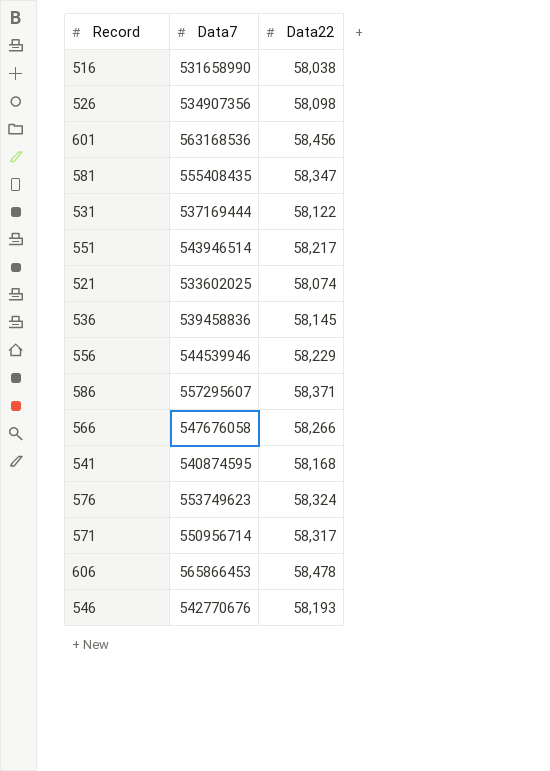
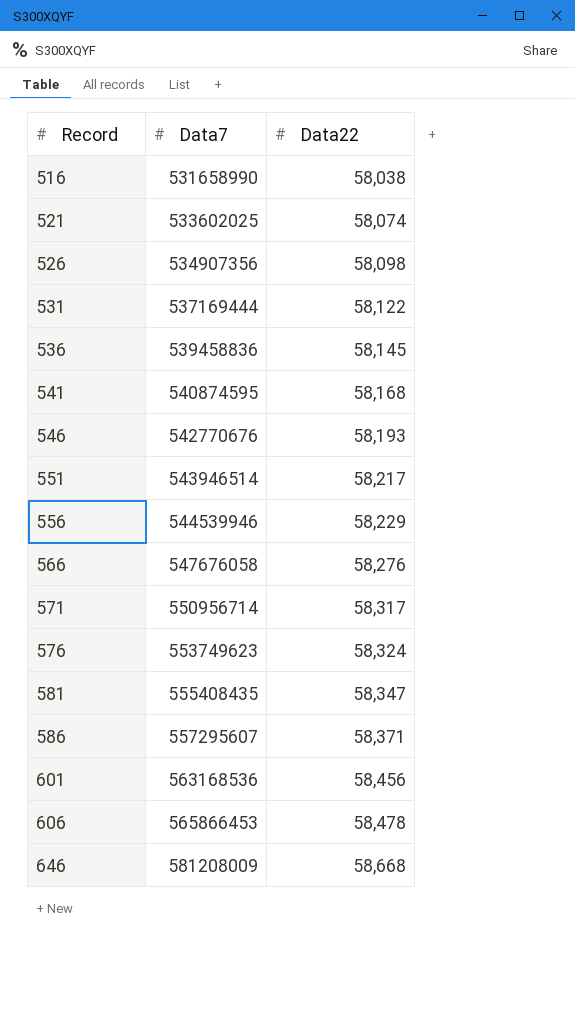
row order: none -> Record ascending
566 | Data22: 58,266 -> 58,276
row 646: none -> 581208009 | 58,668

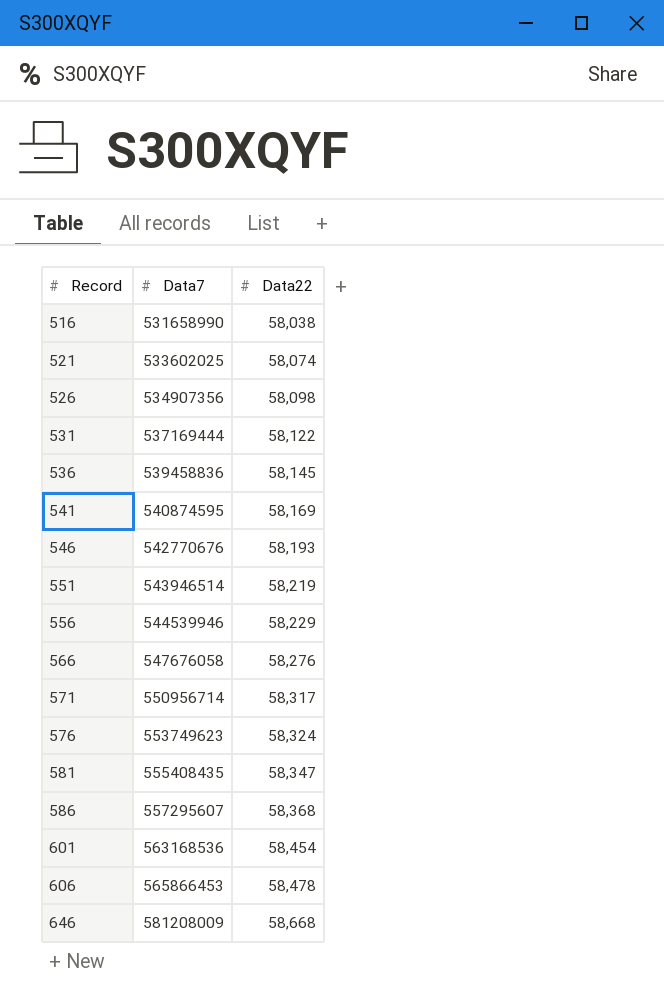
541 | Data22: 58,168 -> 58,169
551 | Data22: 58,217 -> 58,219
586 | Data22: 58,371 -> 58,368
601 | Data22: 58,456 -> 58,454

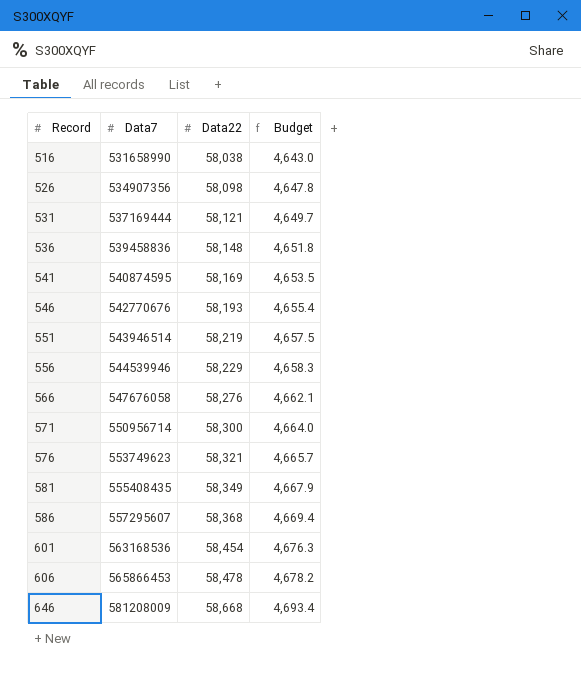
column Budget | formula: none -> [Data22] * 0.08
row 521: 533602025 | 58,074 -> none
531 | Data22: 58,122 -> 58,121
536 | Data22: 58,145 -> 58,148
571 | Data22: 58,317 -> 58,300
576 | Data22: 58,324 -> 58,321
581 | Data22: 58,347 -> 58,349

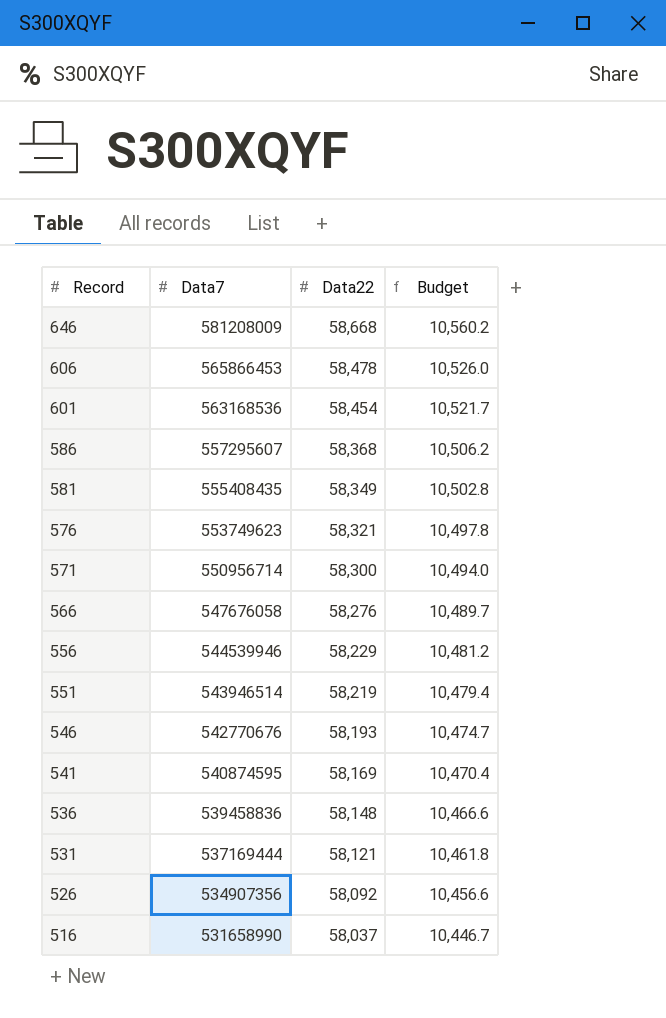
row order: Record ascending -> Record descending
column Budget | formula: [Data22] * 0.08 -> [Data22] * 0.18
526 | Data22: 58,098 -> 58,092
516 | Data22: 58,038 -> 58,037

